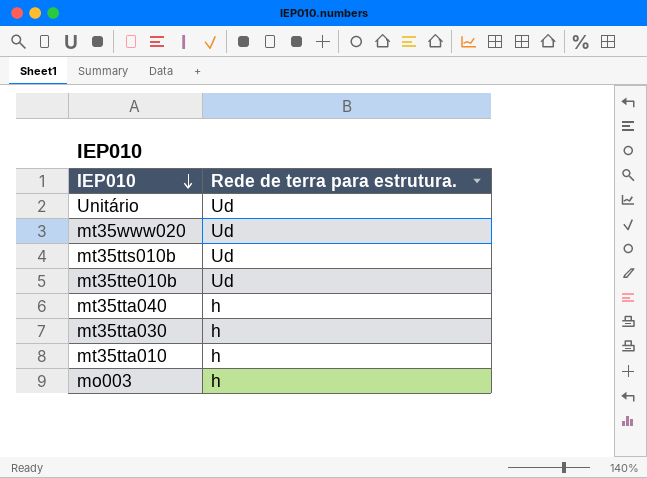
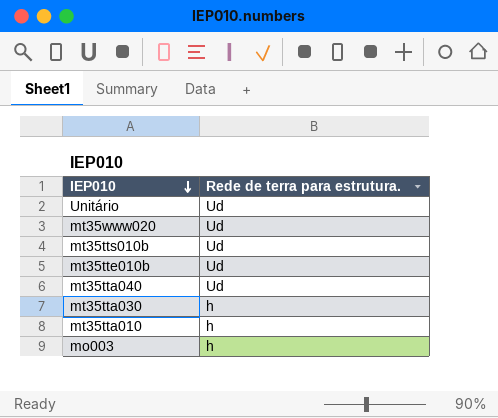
mt35tta040 | Rede de terra para estrutura.: h -> Ud

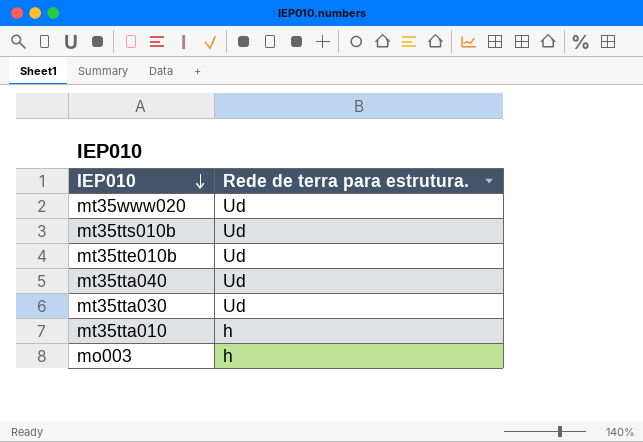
row Unitário: Ud -> none
mt35tta030 | Rede de terra para estrutura.: h -> Ud

